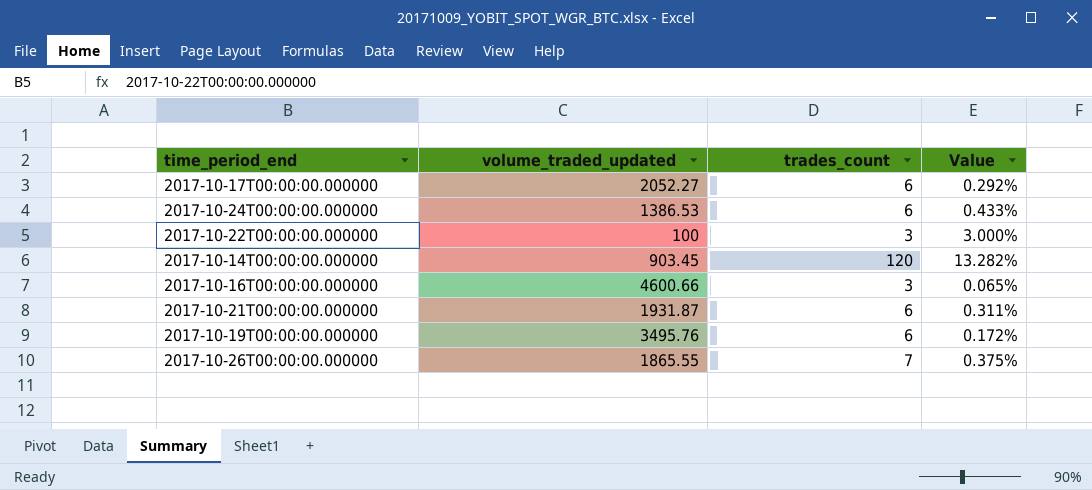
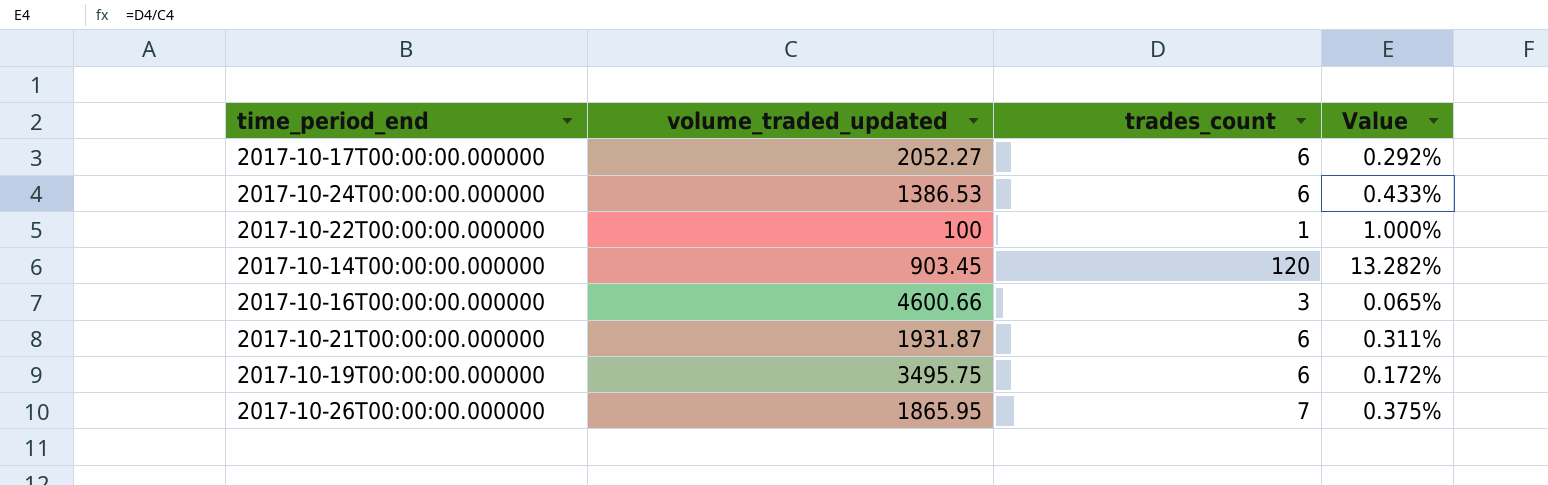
2017-10-22T00:00:00.000000 | trades_count: 3 -> 1
2017-10-22T00:00:00.000000 | Value: 3.000% -> 1.000%
2017-10-19T00:00:00.000000 | volume_traded_updated: 3495.76 -> 3495.75
2017-10-26T00:00:00.000000 | volume_traded_updated: 1865.55 -> 1865.95

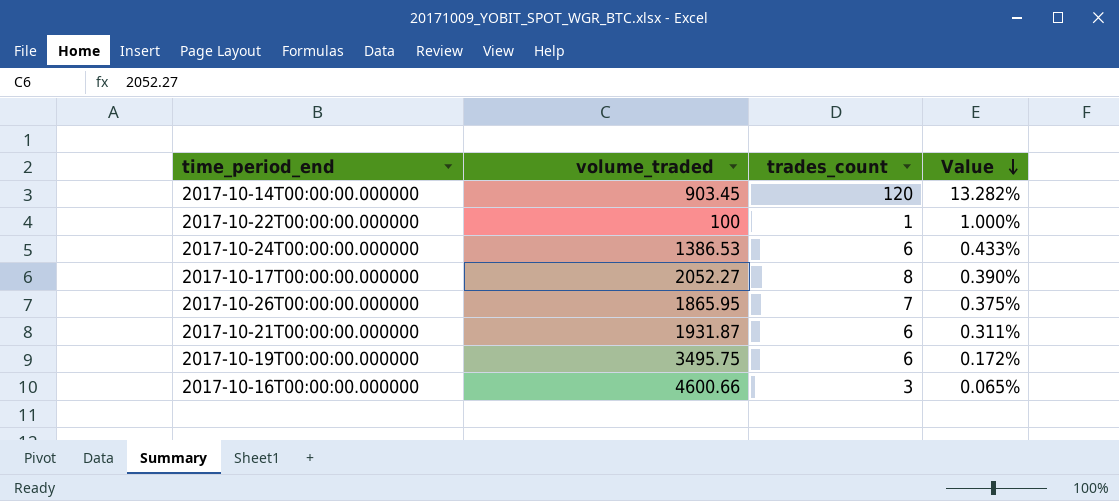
row order: none -> Value descending
column name: volume_traded_updated -> volume_traded
2017-10-17T00:00:00.000000 | trades_count: 6 -> 8
2017-10-17T00:00:00.000000 | Value: 0.292% -> 0.390%

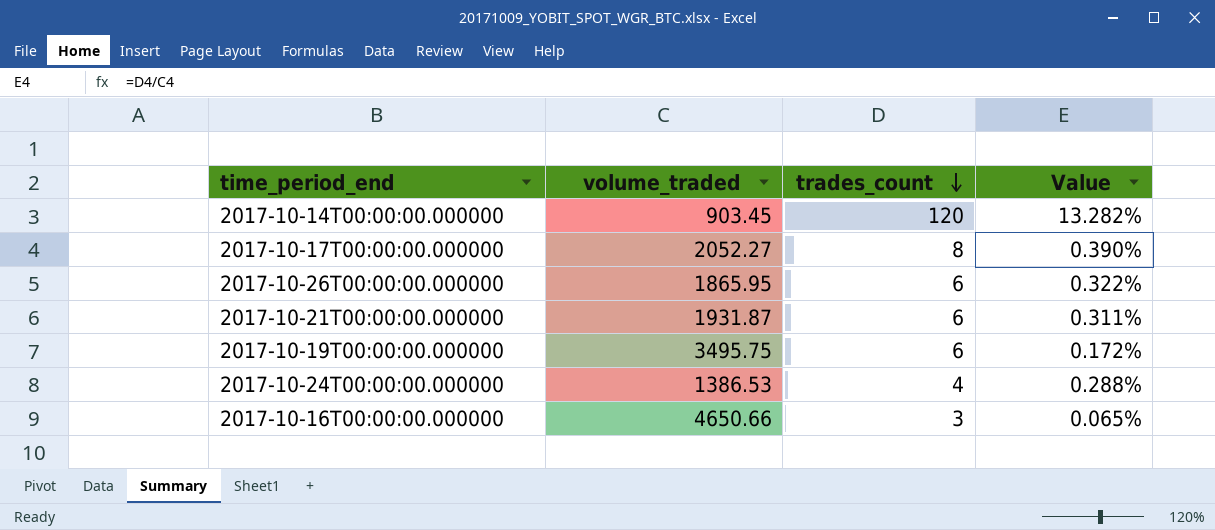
row order: Value descending -> trades_count descending
row 2017-10-22T00:00:00.000000: 100 | 1 | 1.000% -> none
2017-10-26T00:00:00.000000 | trades_count: 7 -> 6
2017-10-26T00:00:00.000000 | Value: 0.375% -> 0.322%
2017-10-24T00:00:00.000000 | trades_count: 6 -> 4
2017-10-24T00:00:00.000000 | Value: 0.433% -> 0.288%
2017-10-16T00:00:00.000000 | volume_traded: 4600.66 -> 4650.66

